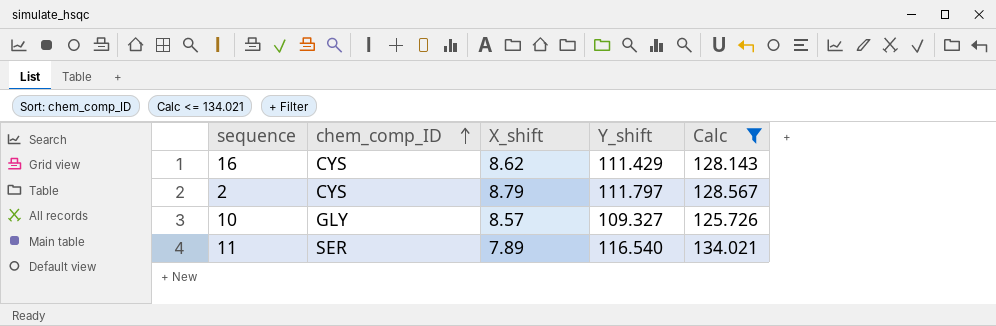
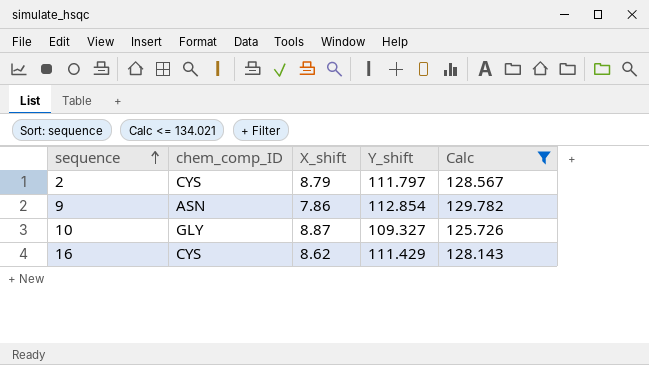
row order: chem_comp_ID ascending -> sequence ascending
row 11: SER | 7.89 | 116.540 | 134.021 -> none
row 9: none -> ASN | 7.86 | 112.854 | 129.782
10 | X_shift: 8.57 -> 8.87

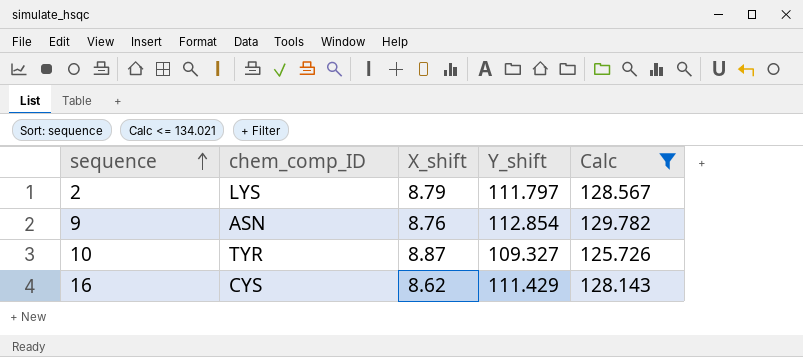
2 | chem_comp_ID: CYS -> LYS
9 | X_shift: 7.86 -> 8.76
10 | chem_comp_ID: GLY -> TYR

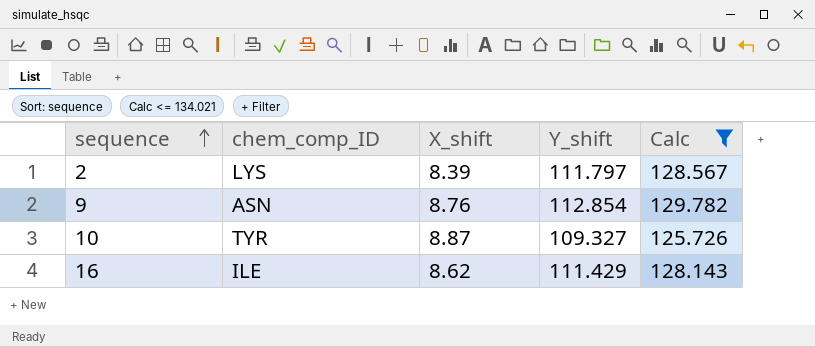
2 | X_shift: 8.79 -> 8.39
16 | chem_comp_ID: CYS -> ILE

